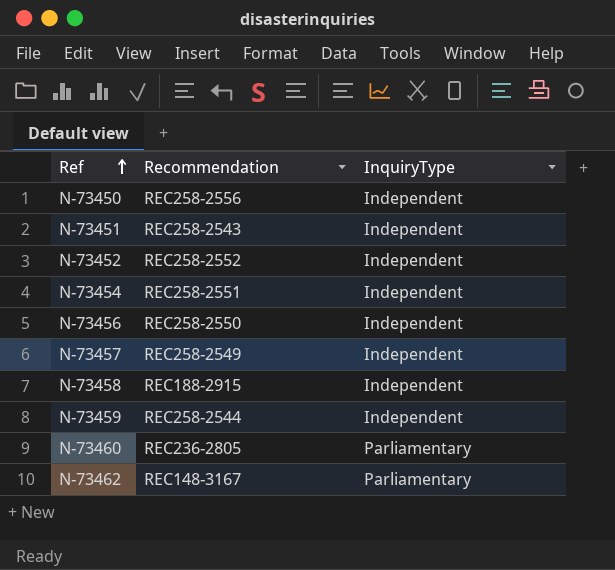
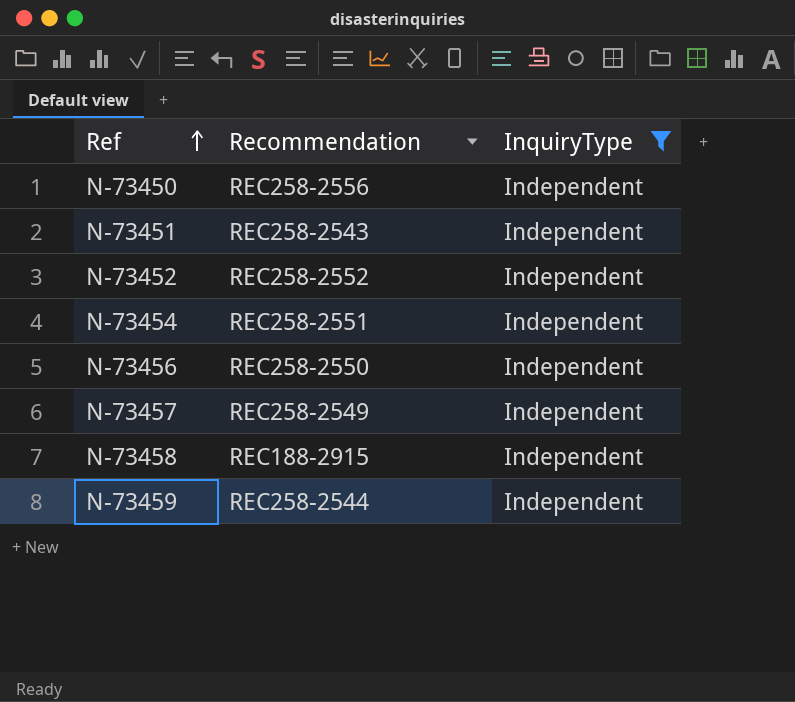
filter: none -> InquiryType = Independent

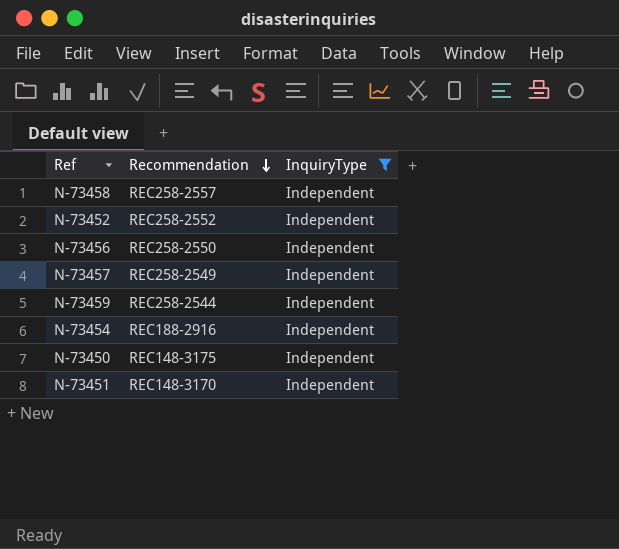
row order: Ref ascending -> Recommendation descending
N-73458 | Recommendation: REC188-2915 -> REC258-2557
N-73454 | Recommendation: REC258-2551 -> REC188-2916
N-73450 | Recommendation: REC258-2556 -> REC148-3175
N-73451 | Recommendation: REC258-2543 -> REC148-3170

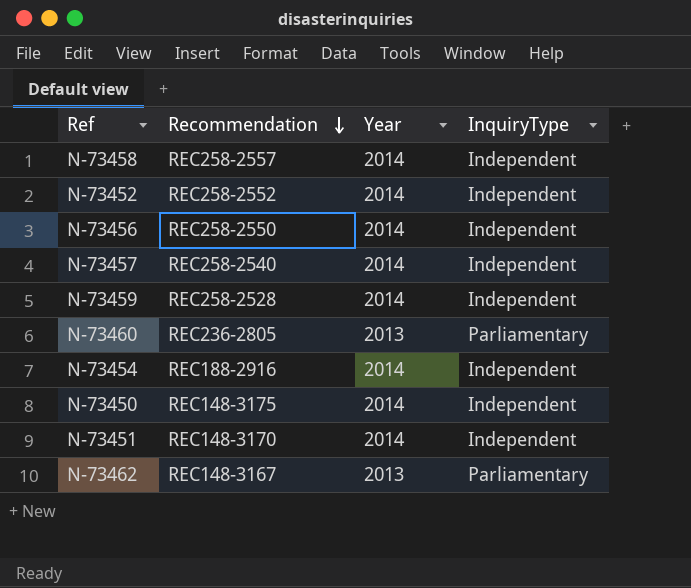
filter: InquiryType = Independent -> none
column Year | position: none -> 3
N-73457 | Recommendation: REC258-2549 -> REC258-2540
N-73459 | Recommendation: REC258-2544 -> REC258-2528

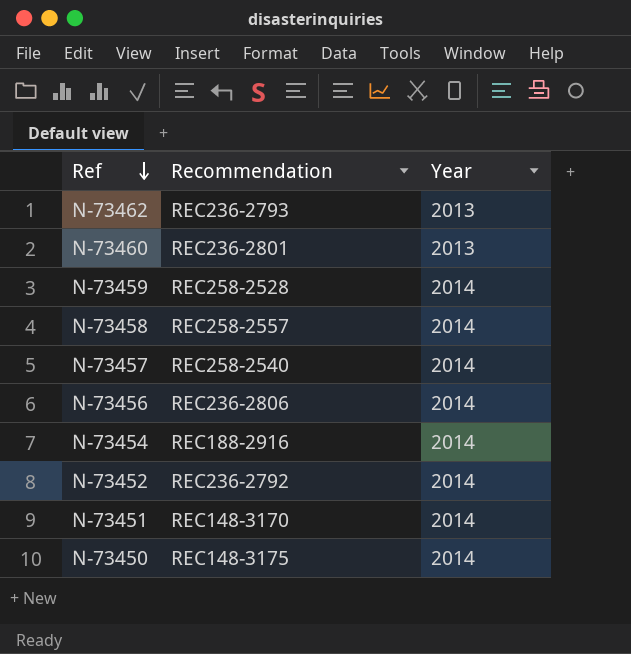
row order: Recommendation descending -> Ref descending
column InquiryType | position: 4 -> none
N-73462 | Recommendation: REC148-3167 -> REC236-2793
N-73460 | Recommendation: REC236-2805 -> REC236-2801
N-73456 | Recommendation: REC258-2550 -> REC236-2806
N-73452 | Recommendation: REC258-2552 -> REC236-2792

